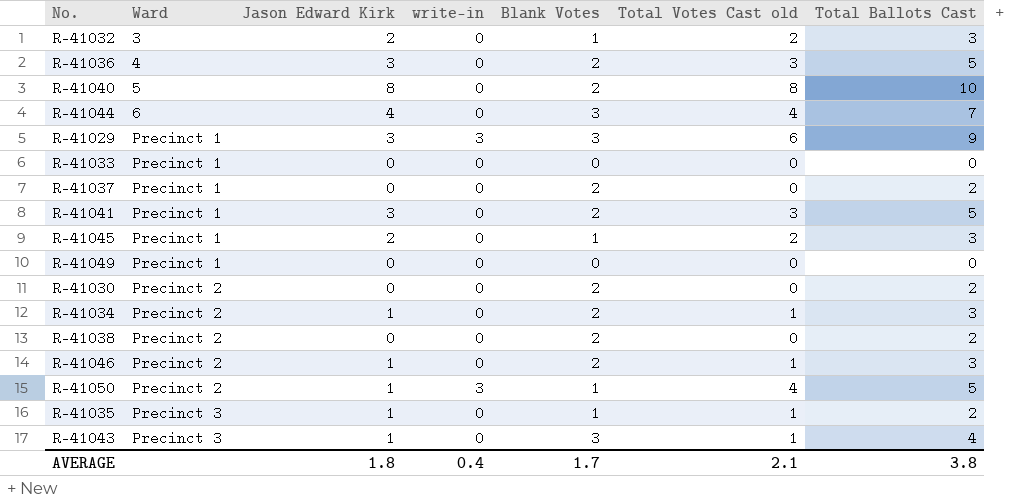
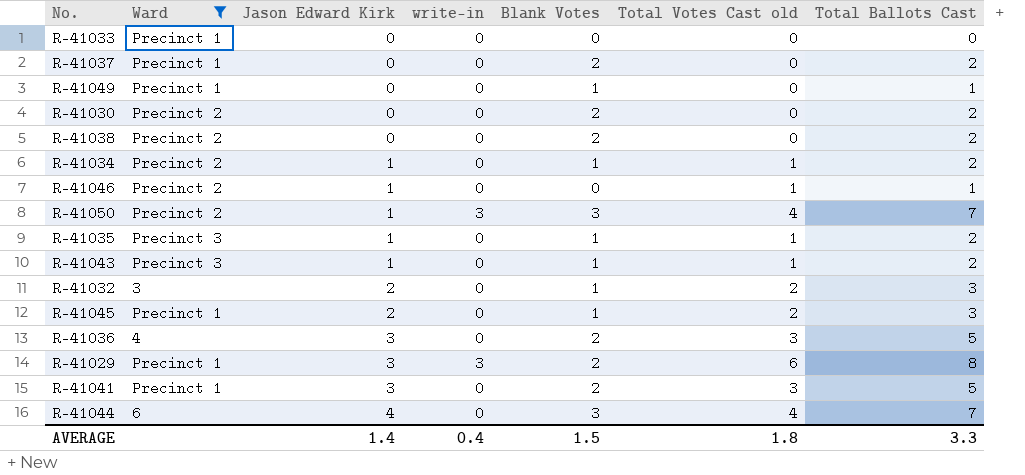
filter: none -> Ward != 5
row order: Ward ascending -> Jason Edward Kirk ascending
R-41049 | Blank Votes: 0 -> 1
R-41049 | Total Ballots Cast: 0 -> 1
R-41034 | Blank Votes: 2 -> 1
R-41034 | Total Ballots Cast: 3 -> 2
R-41046 | Blank Votes: 2 -> 0
R-41046 | Total Ballots Cast: 3 -> 1
R-41050 | Blank Votes: 1 -> 3
R-41050 | Total Ballots Cast: 5 -> 7
R-41043 | Blank Votes: 3 -> 1
R-41043 | Total Ballots Cast: 4 -> 2
R-41029 | Blank Votes: 3 -> 2
R-41029 | Total Ballots Cast: 9 -> 8
AVERAGE | Jason Edward Kirk: 1.8 -> 1.4
AVERAGE | Blank Votes: 1.7 -> 1.5
AVERAGE | Total Votes Cast old: 2.1 -> 1.8
AVERAGE | Total Ballots Cast: 3.8 -> 3.3

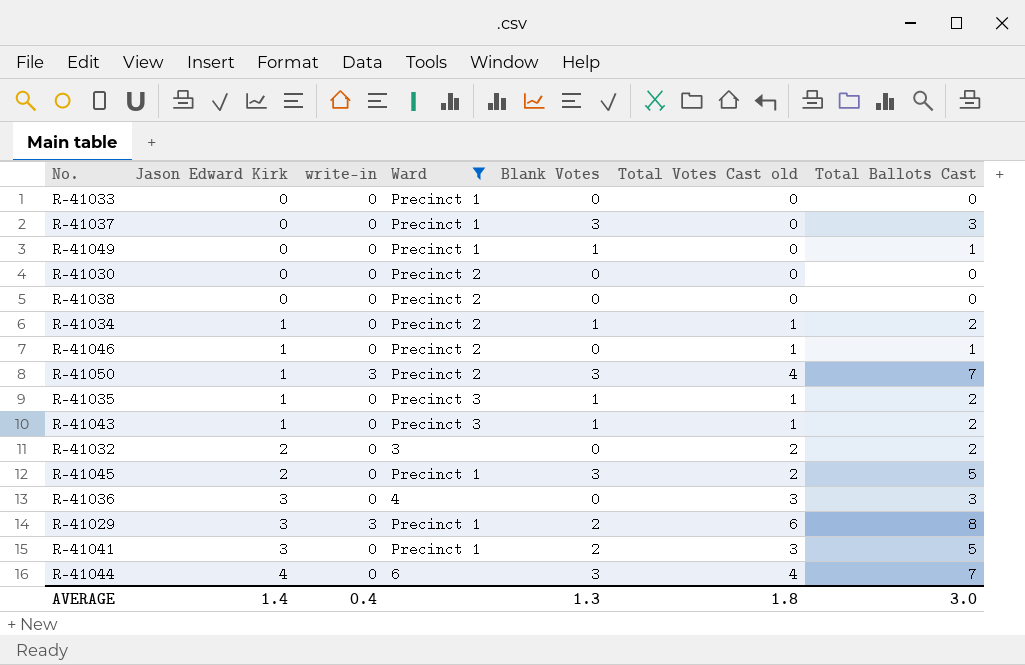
column Ward | position: 2 -> 4
R-41037 | Blank Votes: 2 -> 3
R-41037 | Total Ballots Cast: 2 -> 3
R-41030 | Blank Votes: 2 -> 0
R-41030 | Total Ballots Cast: 2 -> 0
R-41038 | Blank Votes: 2 -> 0
R-41038 | Total Ballots Cast: 2 -> 0
R-41032 | Blank Votes: 1 -> 0
R-41032 | Total Ballots Cast: 3 -> 2
R-41045 | Blank Votes: 1 -> 3
R-41045 | Total Ballots Cast: 3 -> 5
R-41036 | Blank Votes: 2 -> 0
R-41036 | Total Ballots Cast: 5 -> 3
AVERAGE | Blank Votes: 1.5 -> 1.3
AVERAGE | Total Ballots Cast: 3.3 -> 3.0

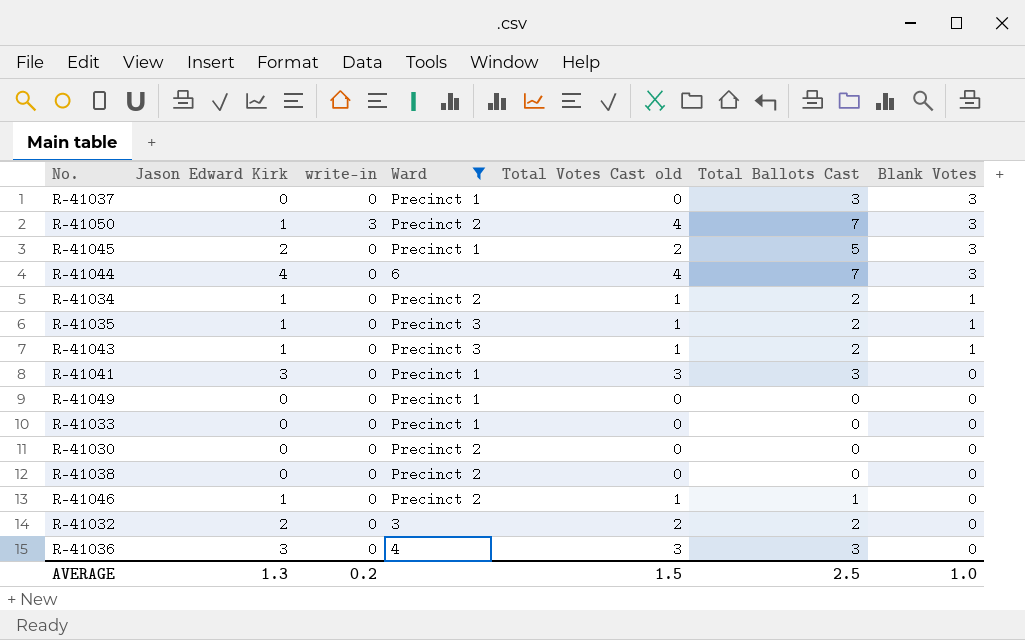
row order: Jason Edward Kirk ascending -> Blank Votes descending
column Blank Votes | position: 5 -> 7
row R-41029: 3 | 3 | Precinct 1 | 2 | 6 | 8 -> none
R-41041 | Total Ballots Cast: 5 -> 3
R-41041 | Blank Votes: 2 -> 0
R-41049 | Total Ballots Cast: 1 -> 0
R-41049 | Blank Votes: 1 -> 0
AVERAGE | Jason Edward Kirk: 1.4 -> 1.3
AVERAGE | write-in: 0.4 -> 0.2
AVERAGE | Total Votes Cast old: 1.8 -> 1.5
AVERAGE | Total Ballots Cast: 3.0 -> 2.5
AVERAGE | Blank Votes: 1.3 -> 1.0

